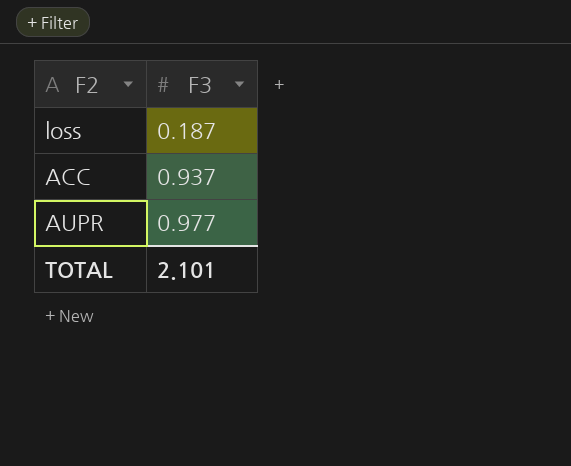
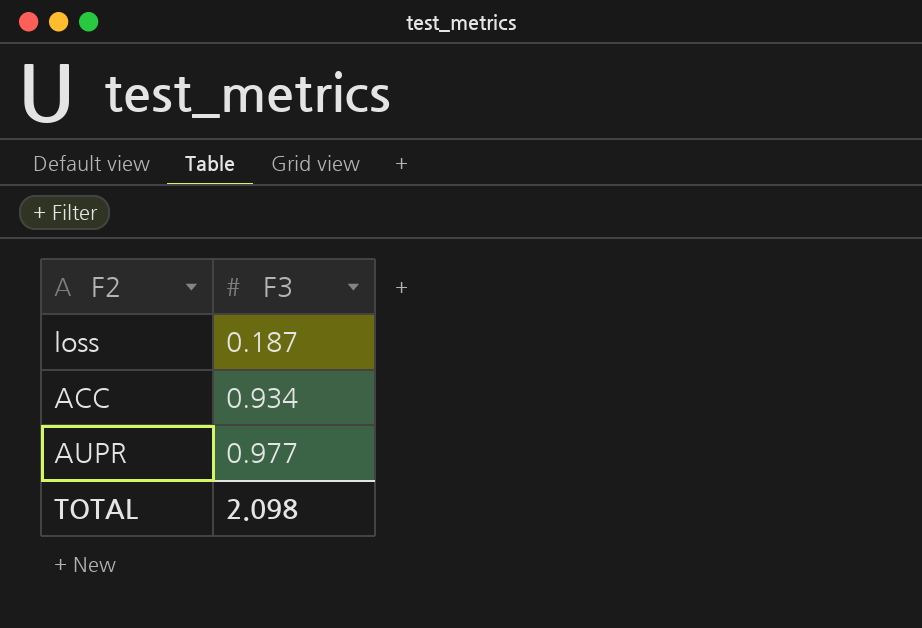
ACC | F3: 0.937 -> 0.934
TOTAL | F3: 2.101 -> 2.098

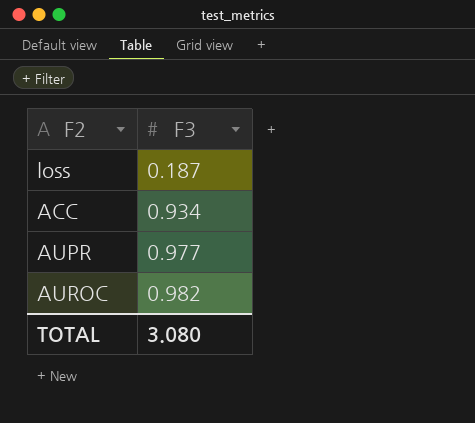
row AUROC: none -> 0.982
TOTAL | F3: 2.098 -> 3.080

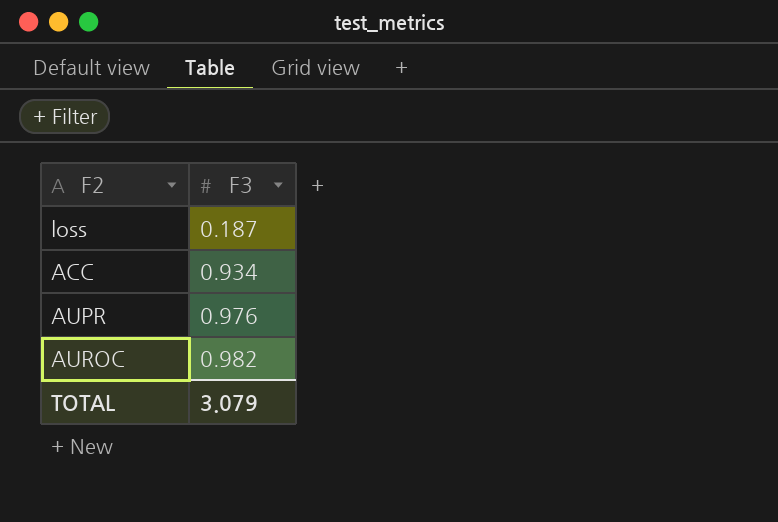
AUPR | F3: 0.977 -> 0.976
TOTAL | F3: 3.080 -> 3.079

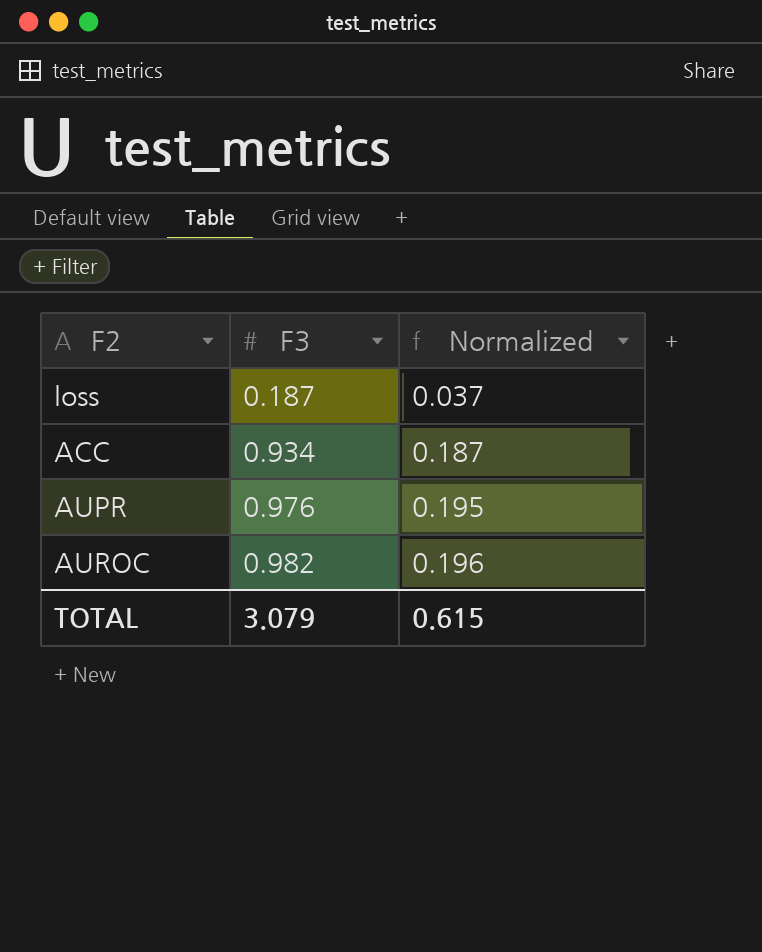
column Normalized | formula: none -> [F3] * 0.2

